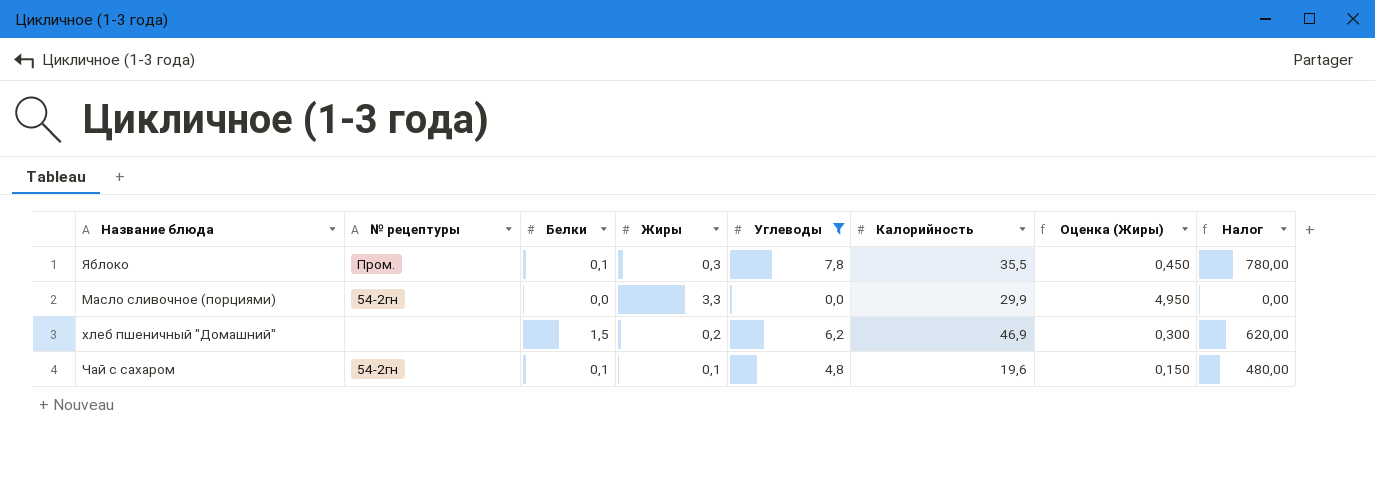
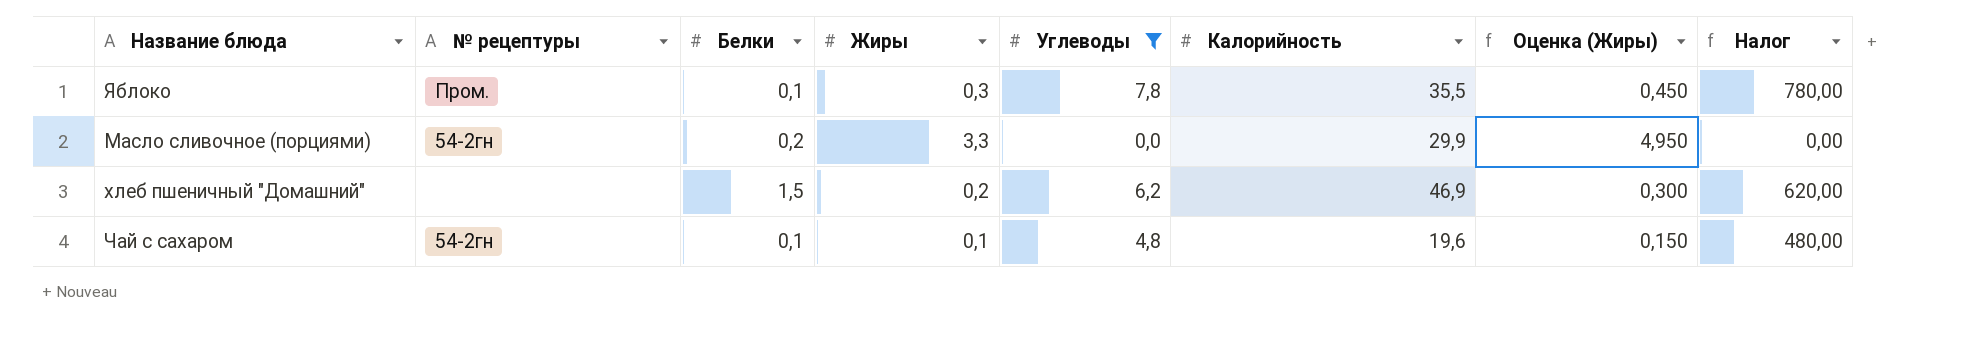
Масло сливочное (порциями) | Белки: 0,0 -> 0,2

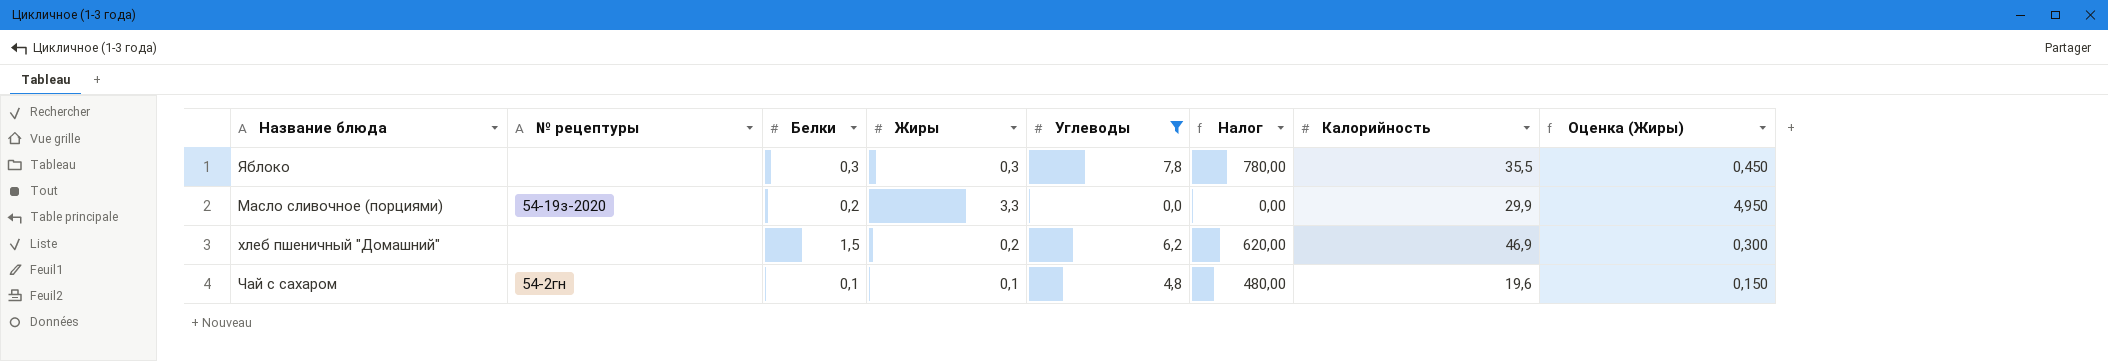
column Налог | position: 8 -> 6
Яблоко | № рецептуры: Пром. -> none
Яблоко | Белки: 0,1 -> 0,3
Масло сливочное (порциями) | № рецептуры: 54-2гн -> 54-19з-2020

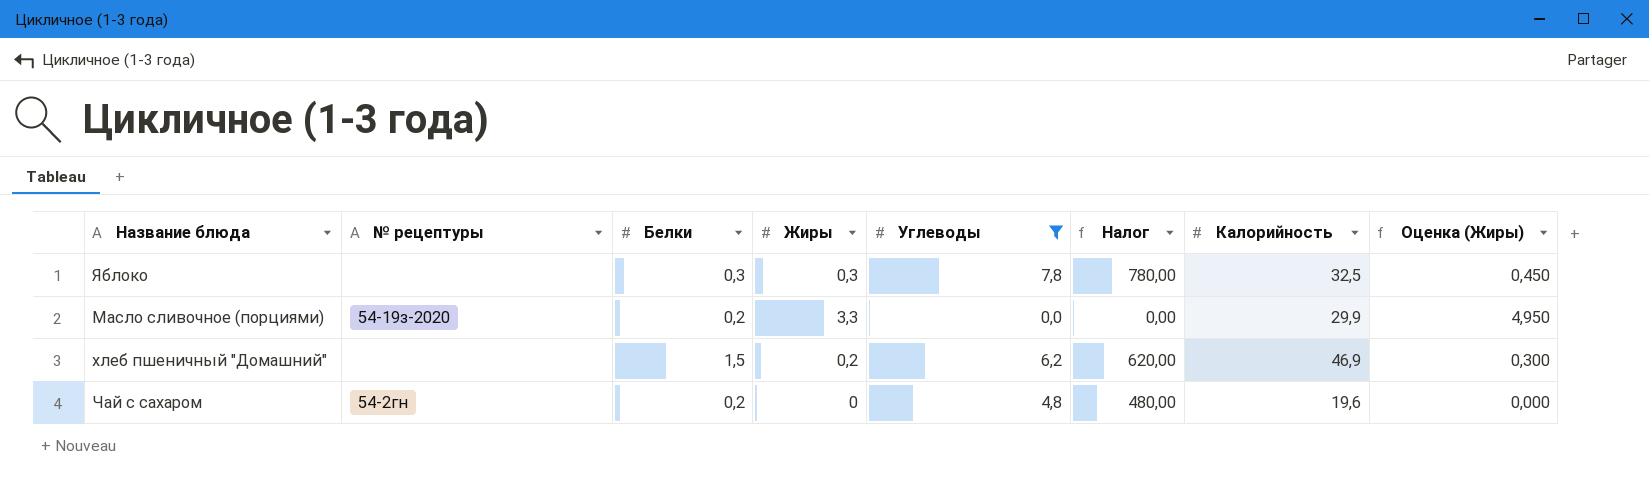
Яблоко | Калорийность: 35,5 -> 32,5
Чай с сахаром | Белки: 0,1 -> 0,2
Чай с сахаром | Жиры: 0,1 -> 0
Чай с сахаром | Оценка (Жиры): 0,150 -> 0,000

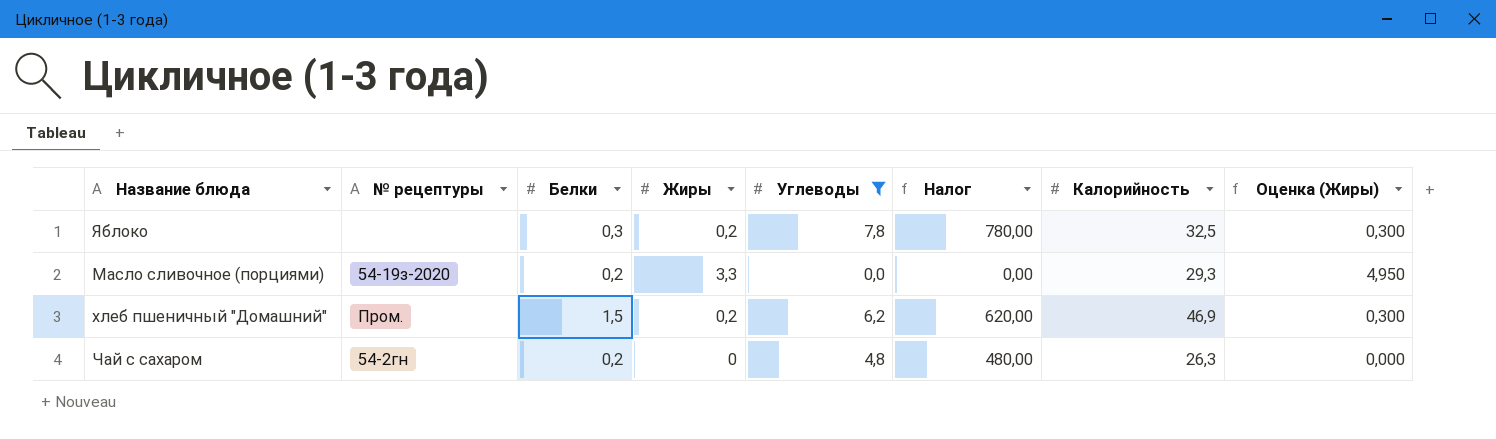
Яблоко | Жиры: 0,3 -> 0,2
Яблоко | Оценка (Жиры): 0,450 -> 0,300
Масло сливочное (порциями) | Калорийность: 29,9 -> 29,3
хлеб пшеничный "Домашний" | № рецептуры: none -> Пром.
Чай с сахаром | Калорийность: 19,6 -> 26,3

